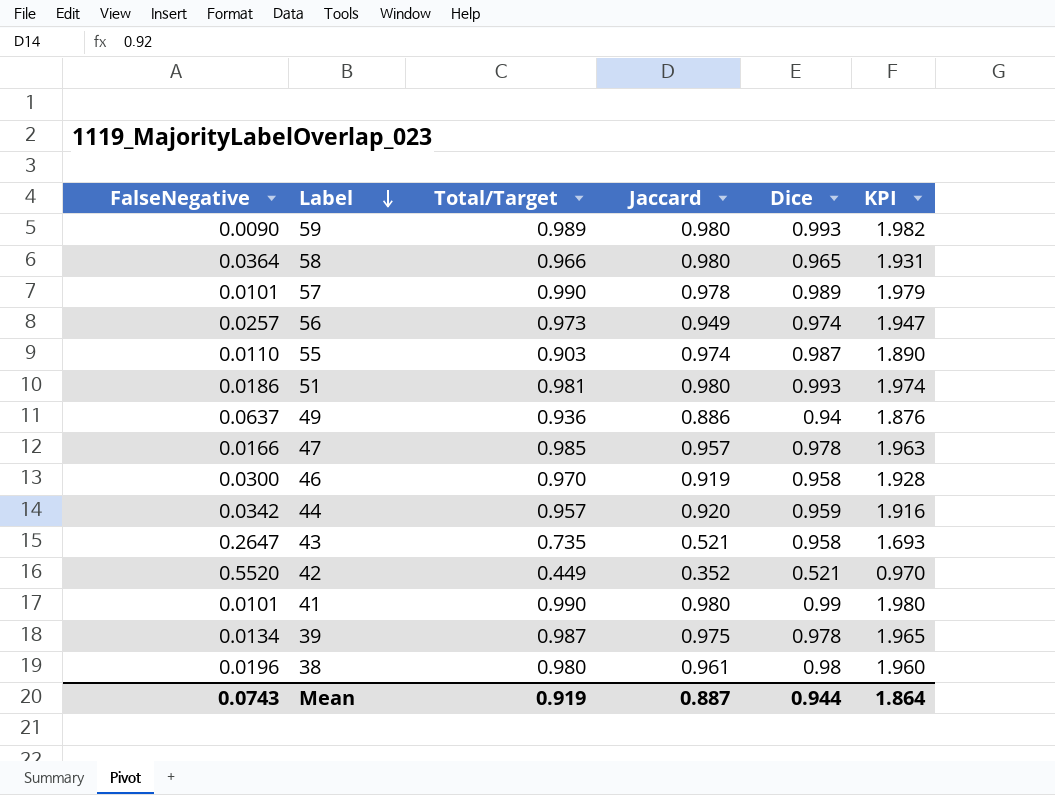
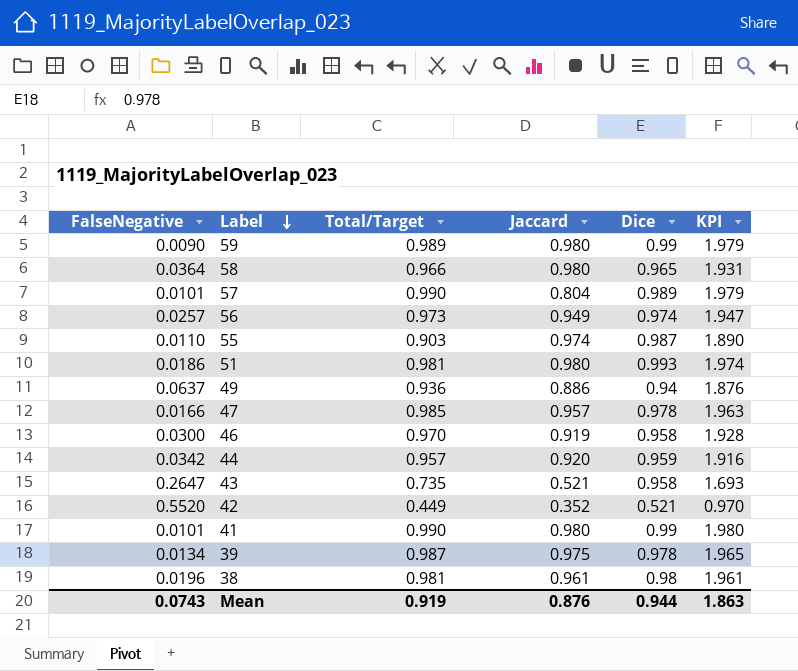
59 | Dice: 0.993 -> 0.99
59 | KPI: 1.982 -> 1.979
57 | Jaccard: 0.978 -> 0.804
38 | Total/Target: 0.980 -> 0.981
38 | KPI: 1.960 -> 1.961
Mean | Jaccard: 0.887 -> 0.876
Mean | KPI: 1.864 -> 1.863

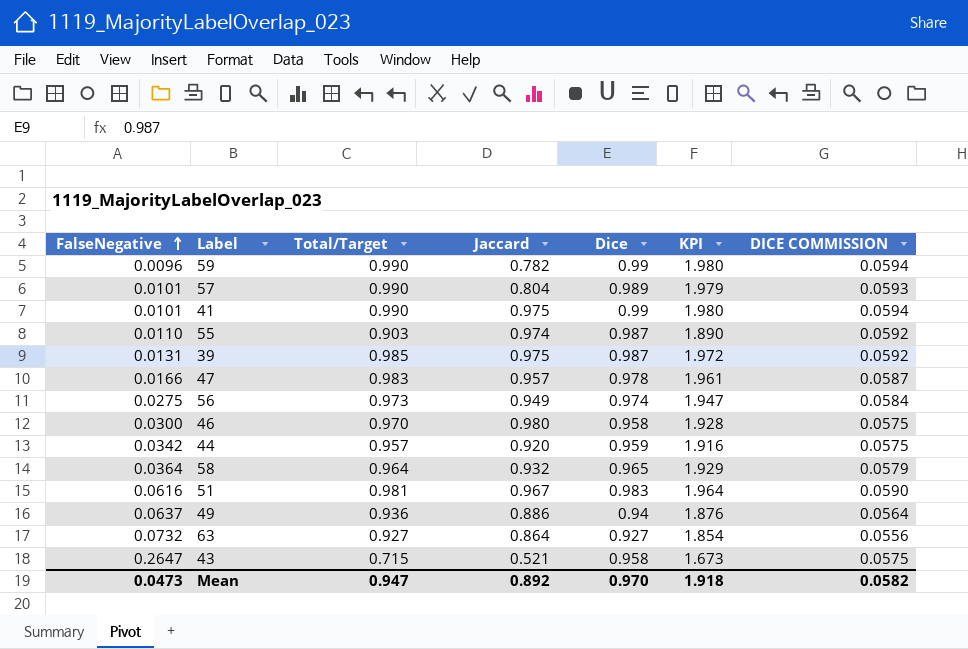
row order: Label descending -> FalseNegative ascending
column DICE COMMISSION | formula: none -> [Dice] * 0.06
row 42: 0.5520 | 0.449 | 0.352 | 0.521 | 0.970 -> none
row 38: 0.0196 | 0.981 | 0.961 | 0.98 | 1.961 -> none
59 | FalseNegative: 0.0090 -> 0.0096
59 | Total/Target: 0.989 -> 0.990
59 | Jaccard: 0.980 -> 0.782
59 | KPI: 1.979 -> 1.980
41 | Jaccard: 0.980 -> 0.975
39 | FalseNegative: 0.0134 -> 0.0131
39 | Total/Target: 0.987 -> 0.985
39 | Dice: 0.978 -> 0.987
39 | KPI: 1.965 -> 1.972
47 | Total/Target: 0.985 -> 0.983
47 | KPI: 1.963 -> 1.961
56 | FalseNegative: 0.0257 -> 0.0275
46 | Jaccard: 0.919 -> 0.980
58 | Total/Target: 0.966 -> 0.964
58 | Jaccard: 0.980 -> 0.932
58 | KPI: 1.931 -> 1.929
51 | FalseNegative: 0.0186 -> 0.0616
51 | Jaccard: 0.980 -> 0.967
51 | Dice: 0.993 -> 0.983
51 | KPI: 1.974 -> 1.964
row 63: none -> 0.0732 | 0.927 | 0.864 | 0.927 | 1.854 | 0.0556
43 | Total/Target: 0.735 -> 0.715
43 | KPI: 1.693 -> 1.673
Mean | FalseNegative: 0.0743 -> 0.0473
Mean | Total/Target: 0.919 -> 0.947
Mean | Jaccard: 0.876 -> 0.892
Mean | Dice: 0.944 -> 0.970
Mean | KPI: 1.863 -> 1.918

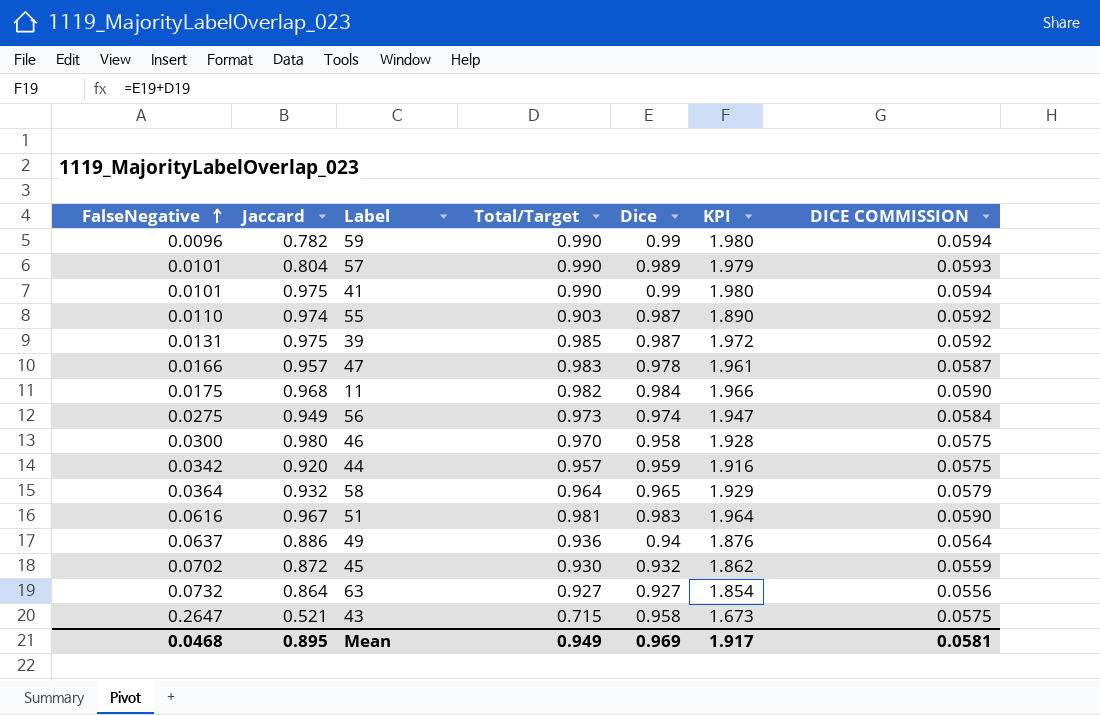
column Jaccard | position: 4 -> 2
row 11: none -> 0.0175 | 0.968 | 0.982 | 0.984 | 1.966 | 0.0590
row 45: none -> 0.0702 | 0.872 | 0.930 | 0.932 | 1.862 | 0.0559
Mean | FalseNegative: 0.0473 -> 0.0468
Mean | Jaccard: 0.892 -> 0.895
Mean | Total/Target: 0.947 -> 0.949
Mean | Dice: 0.970 -> 0.969
Mean | KPI: 1.918 -> 1.917
Mean | DICE COMMISSION: 0.0582 -> 0.0581

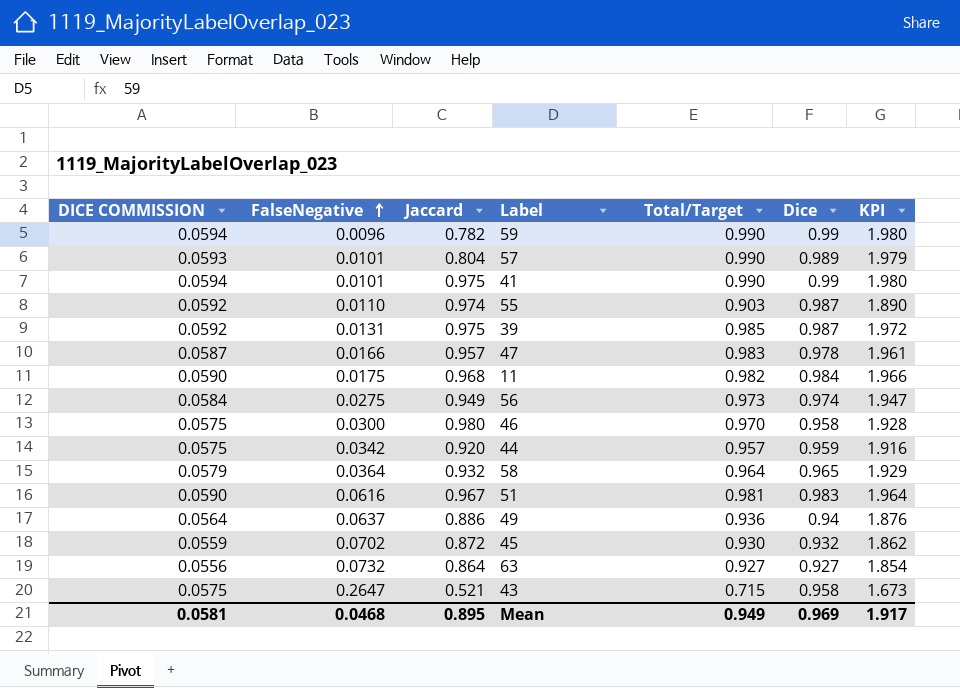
column DICE COMMISSION | position: 7 -> 1

